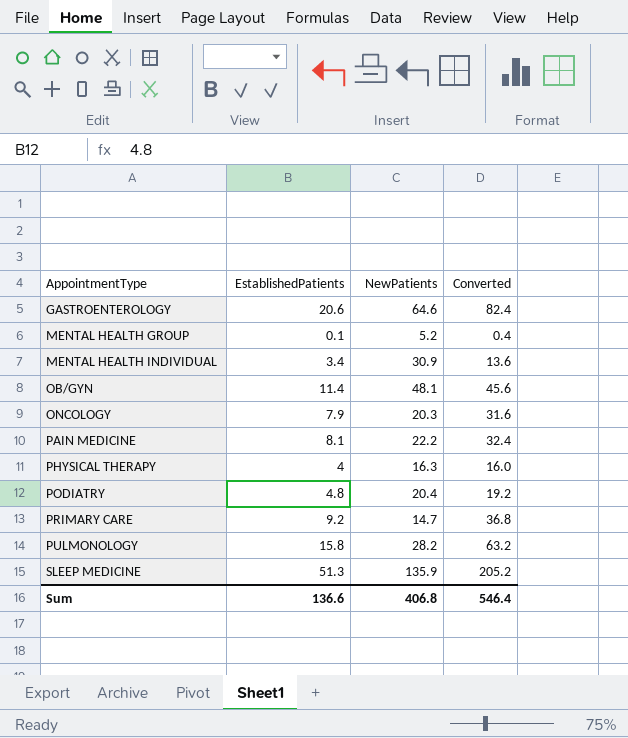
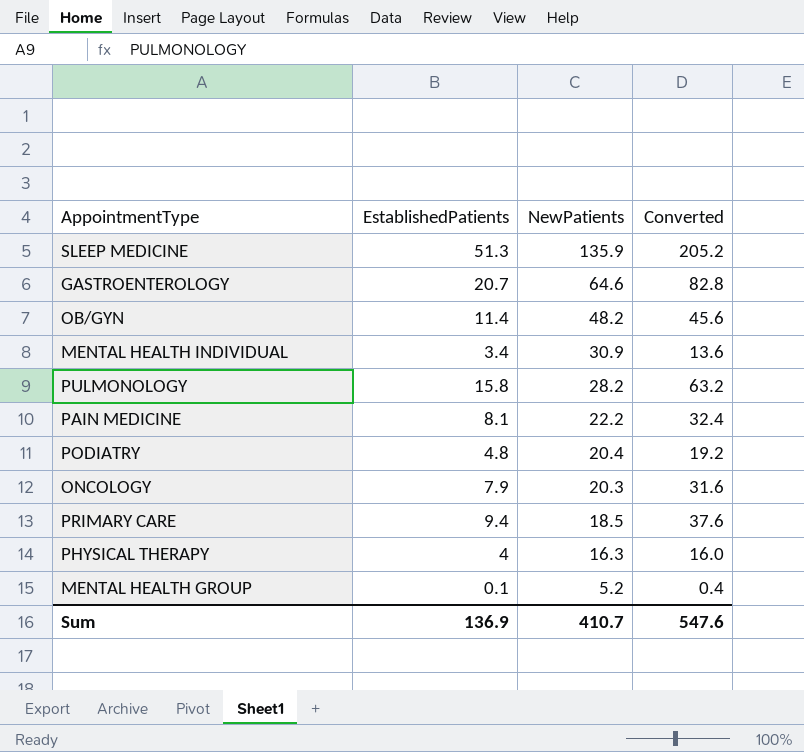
row order: AppointmentType ascending -> NewPatients descending
GASTROENTEROLOGY | EstablishedPatients: 20.6 -> 20.7
GASTROENTEROLOGY | Converted: 82.4 -> 82.8
OB/GYN | NewPatients: 48.1 -> 48.2
PRIMARY CARE | EstablishedPatients: 9.2 -> 9.4
PRIMARY CARE | NewPatients: 14.7 -> 18.5
PRIMARY CARE | Converted: 36.8 -> 37.6
Sum | EstablishedPatients: 136.6 -> 136.9
Sum | NewPatients: 406.8 -> 410.7
Sum | Converted: 546.4 -> 547.6

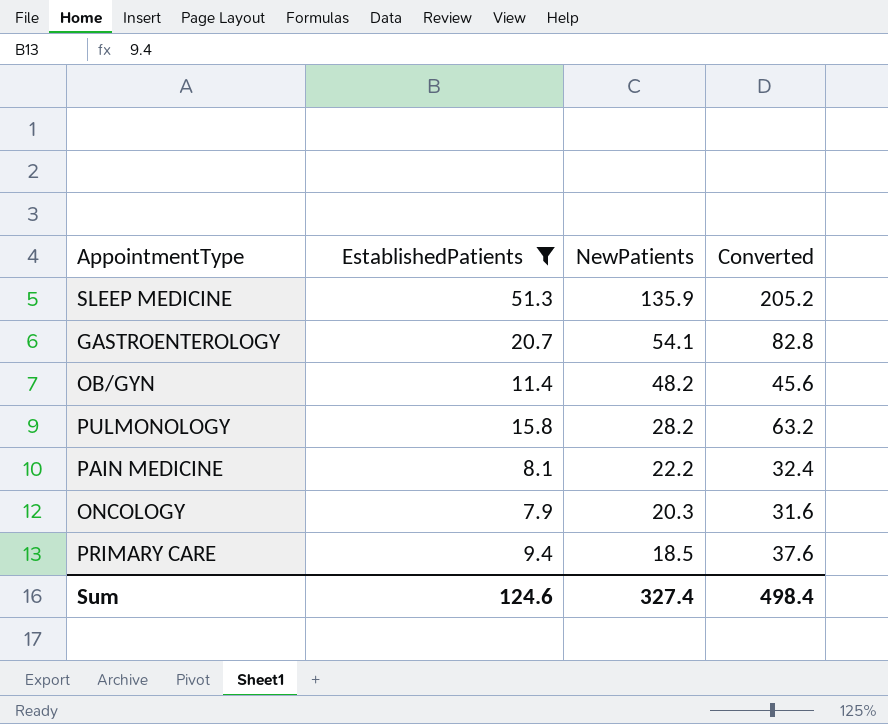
filter: none -> EstablishedPatients >= 7.9
GASTROENTEROLOGY | NewPatients: 64.6 -> 54.1
Sum | EstablishedPatients: 136.9 -> 124.6
Sum | NewPatients: 410.7 -> 327.4
Sum | Converted: 547.6 -> 498.4

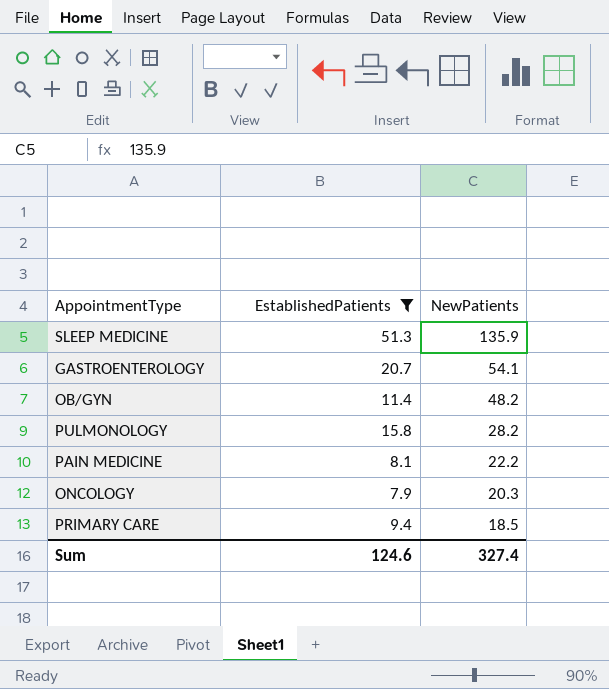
column Converted | formula: [EstablishedPatients] * 4 -> none

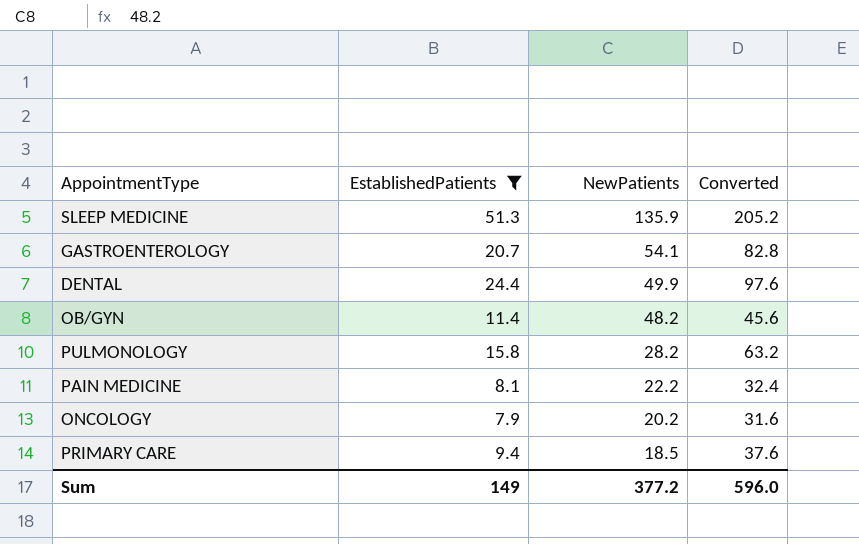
column Converted | formula: none -> [EstablishedPatients] * 4
row DENTAL: none -> 24.4 | 49.9 | 97.6
ONCOLOGY | NewPatients: 20.3 -> 20.2
Sum | EstablishedPatients: 124.6 -> 149
Sum | NewPatients: 327.4 -> 377.2

